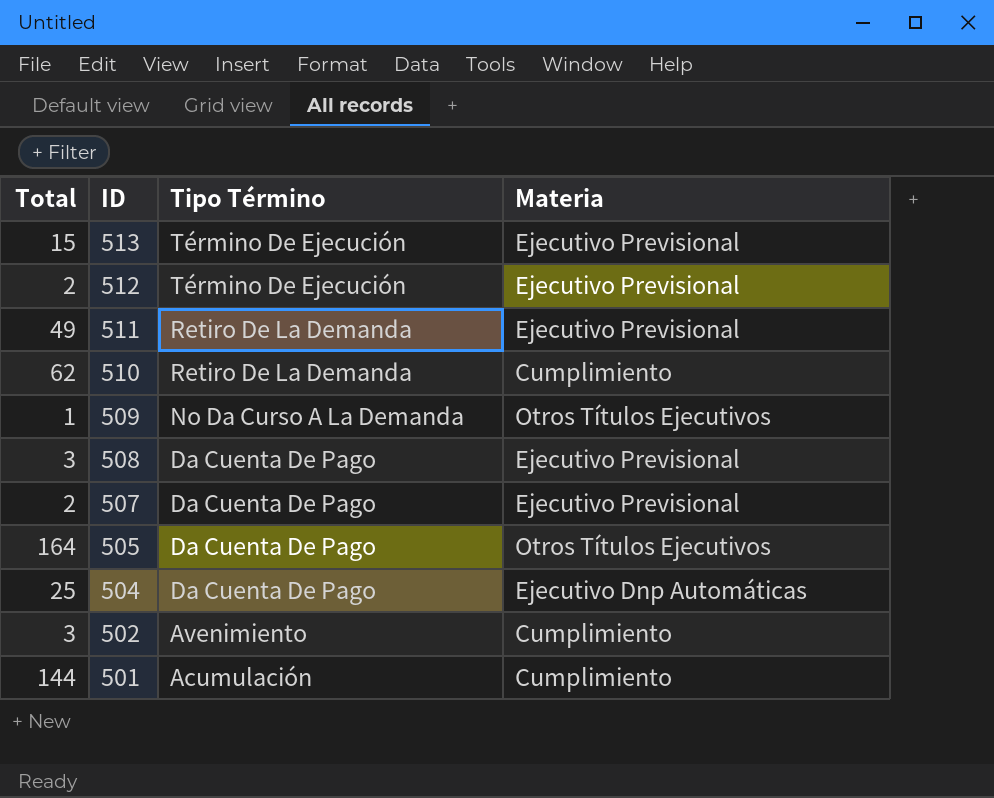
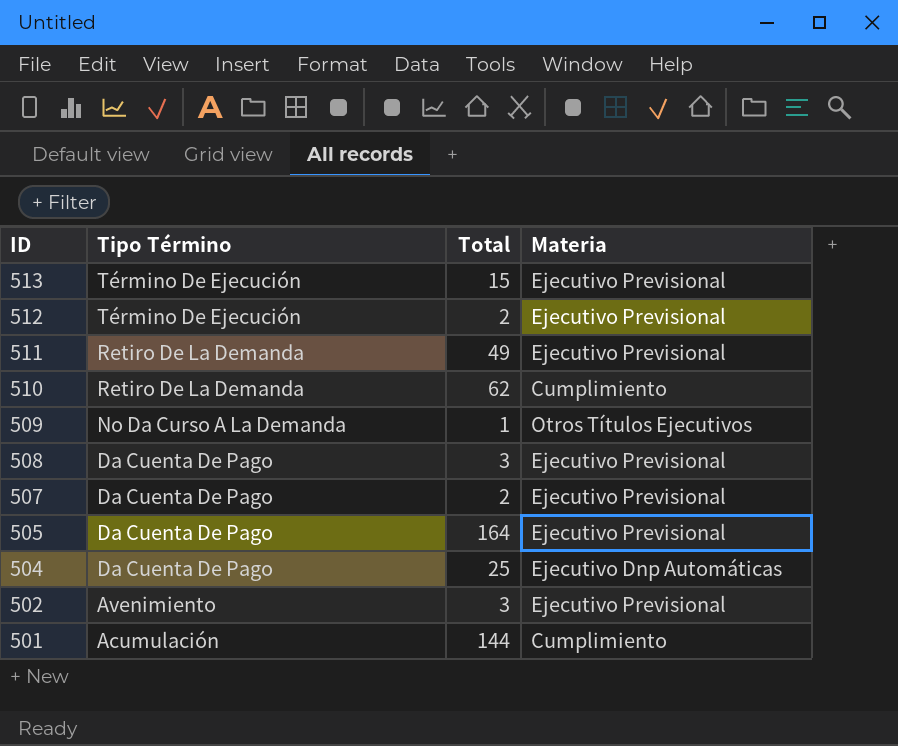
column Total | position: 1 -> 3
505 | Materia: Otros Títulos Ejecutivos -> Ejecutivo Previsional
502 | Materia: Cumplimiento -> Ejecutivo Previsional

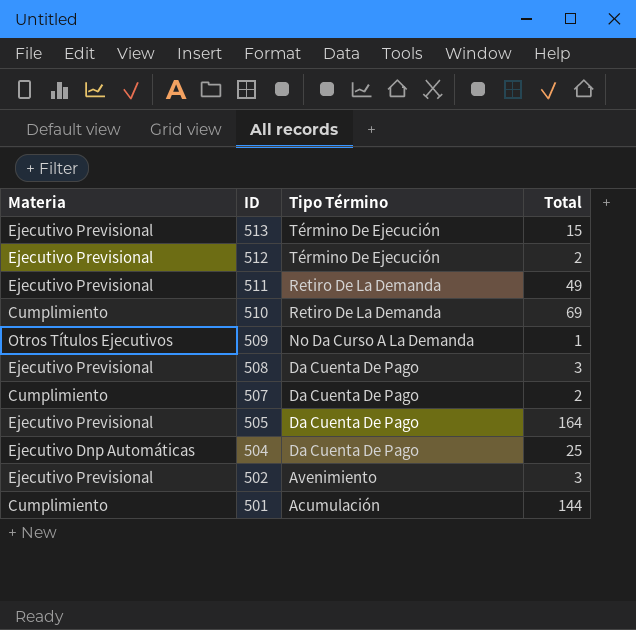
column Materia | position: 4 -> 1
510 | Total: 62 -> 69
507 | Materia: Ejecutivo Previsional -> Cumplimiento

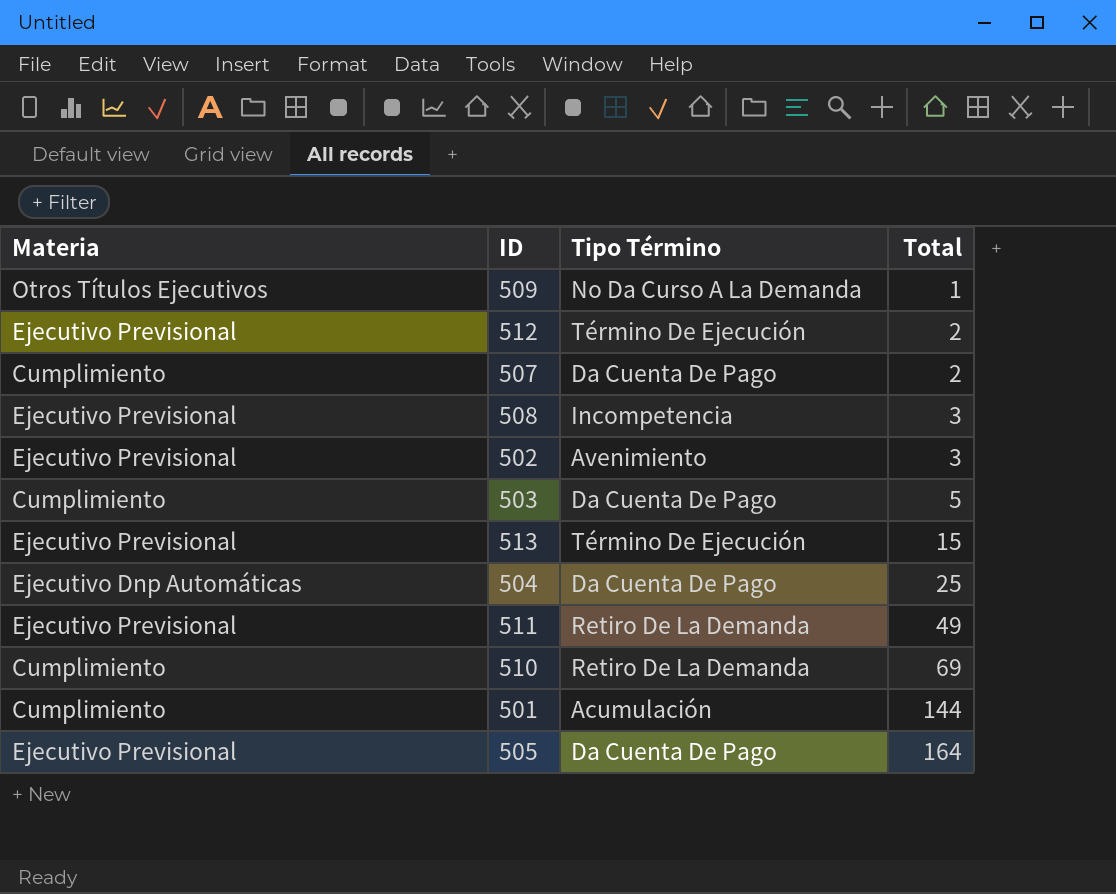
row order: ID descending -> Total ascending
508 | Tipo Término: Da Cuenta De Pago -> Incompetencia
row 503: none -> Cumplimiento | Da Cuenta De Pago | 5

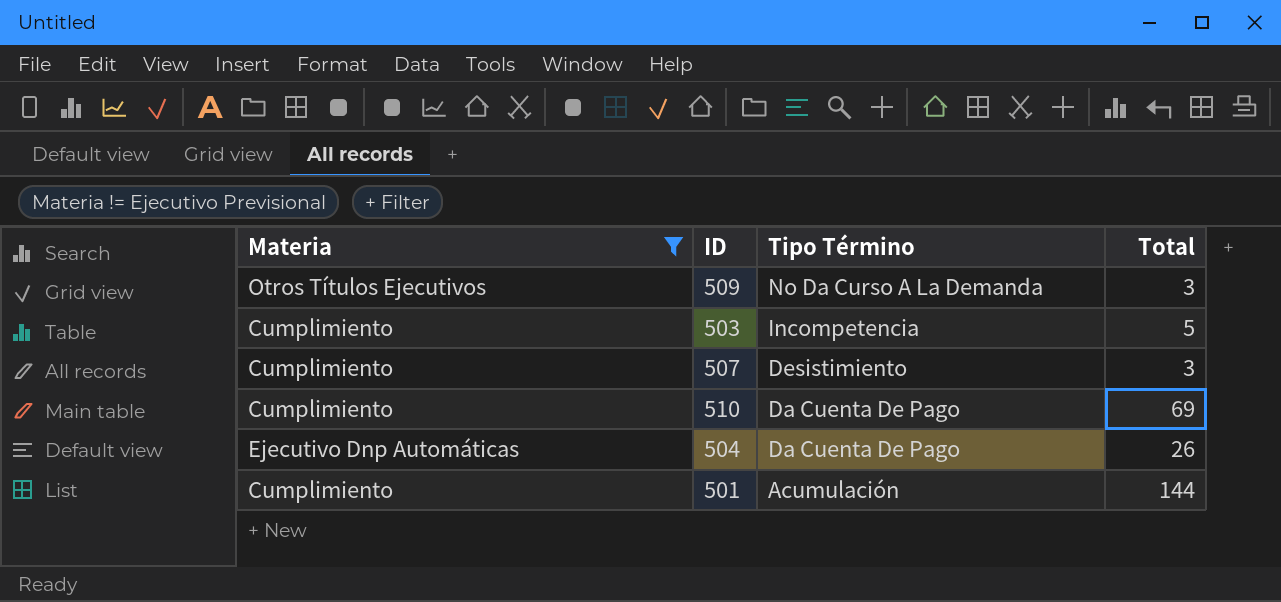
filter: none -> Materia != Ejecutivo Previsional
row order: Total ascending -> Tipo Término descending
509 | Total: 1 -> 3
503 | Tipo Término: Da Cuenta De Pago -> Incompetencia
507 | Tipo Término: Da Cuenta De Pago -> Desistimiento
507 | Total: 2 -> 3
510 | Tipo Término: Retiro De La Demanda -> Da Cuenta De Pago
504 | Total: 25 -> 26

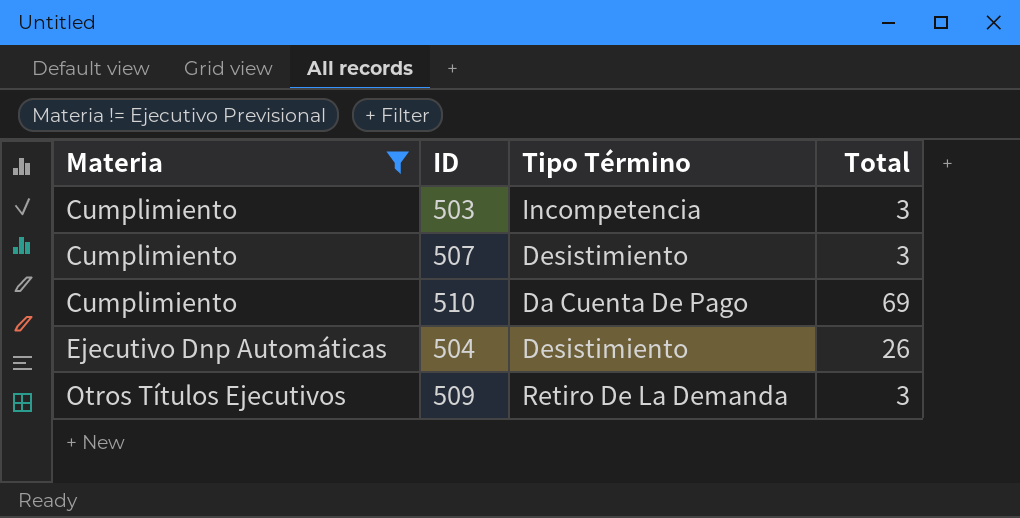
row order: Tipo Término descending -> Materia ascending
row 501: Cumplimiento | Acumulación | 144 -> none
503 | Total: 5 -> 3
504 | Tipo Término: Da Cuenta De Pago -> Desistimiento
509 | Tipo Término: No Da Curso A La Demanda -> Retiro De La Demanda

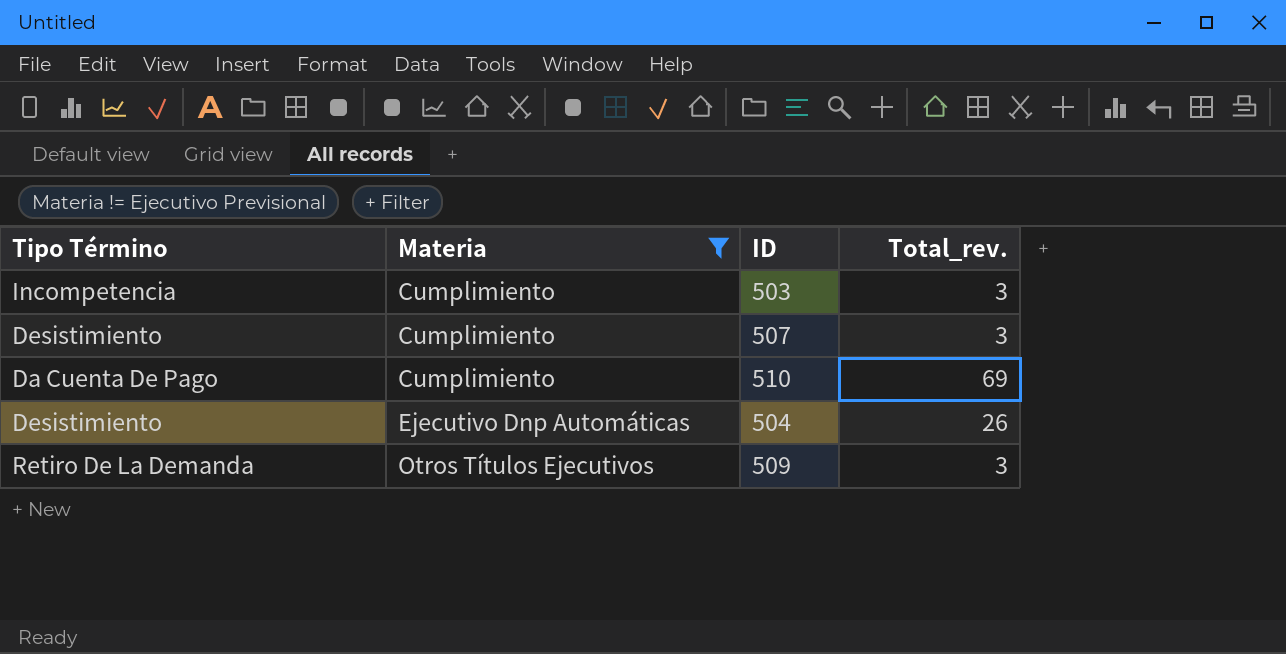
column Tipo Término | position: 3 -> 1
column name: Total -> Total_rev.

